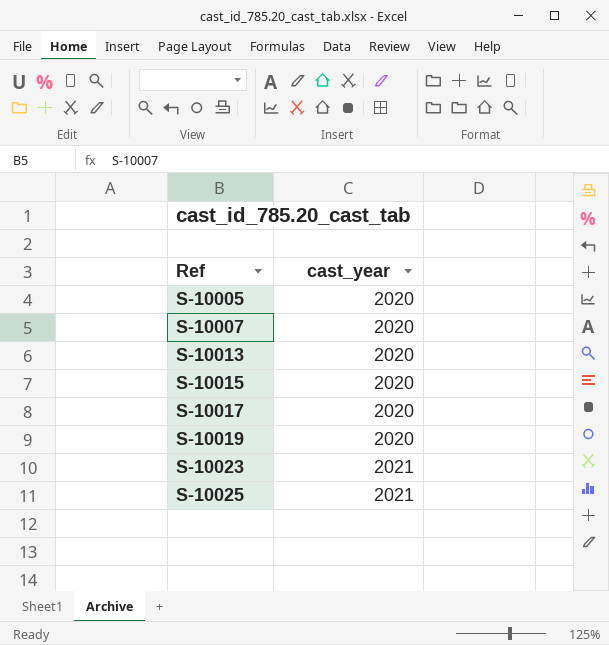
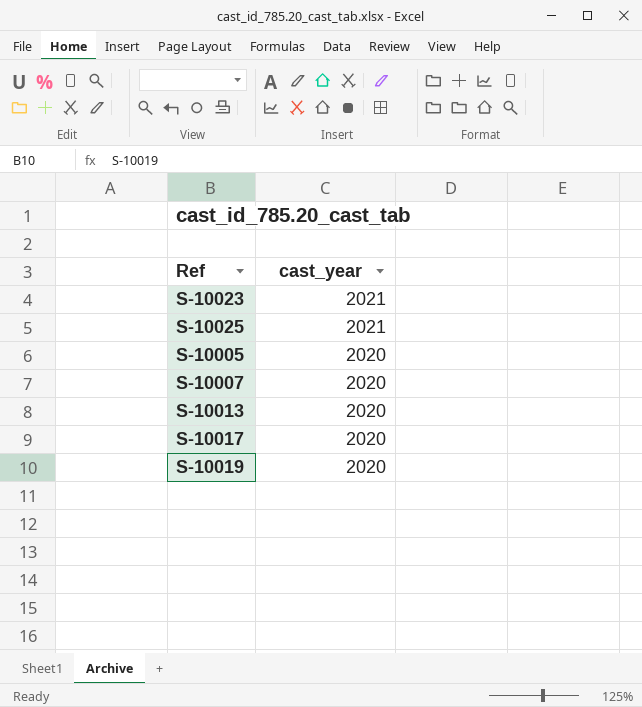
row order: Ref ascending -> cast_year descending
row S-10015: 2020 -> none

